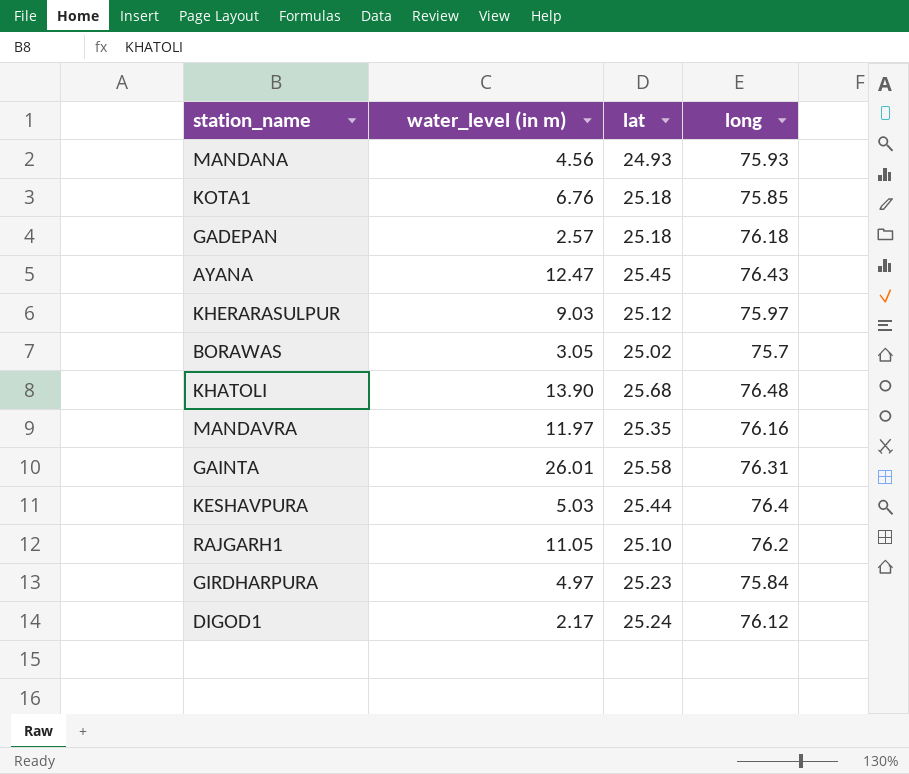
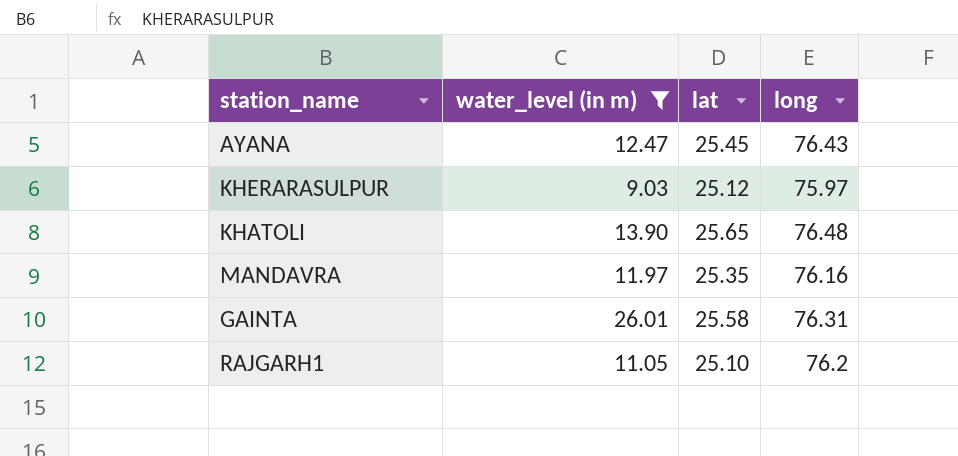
filter: none -> water_level (in m) >= 9.03
KHATOLI | lat: 25.68 -> 25.65

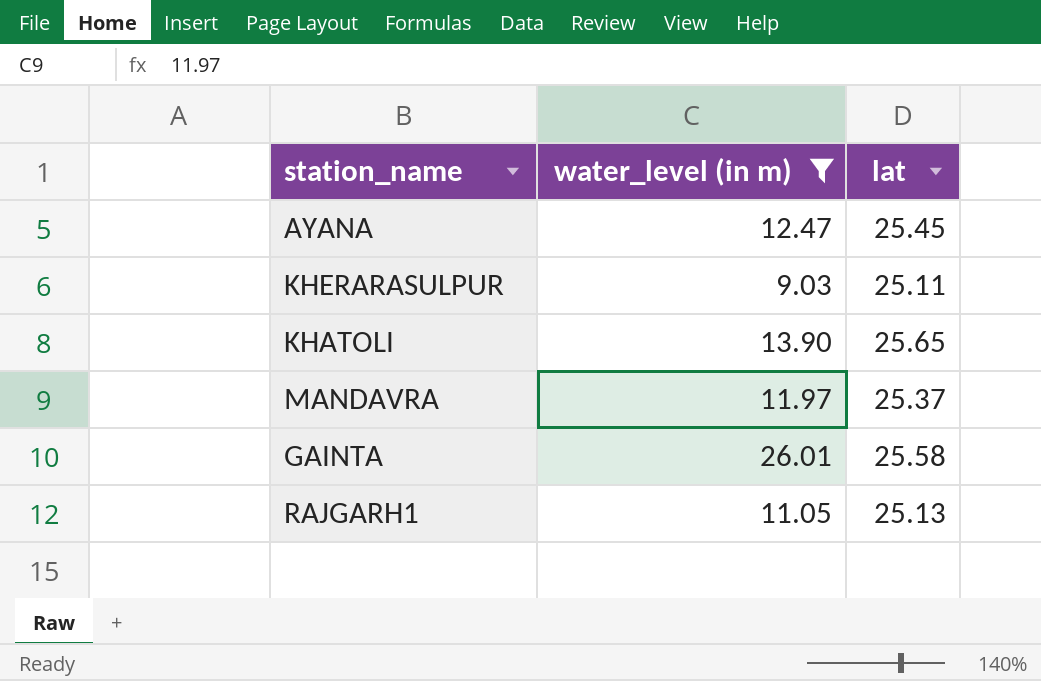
column long | position: 4 -> none
KHERARASULPUR | lat: 25.12 -> 25.11
MANDAVRA | lat: 25.35 -> 25.37
RAJGARH1 | lat: 25.10 -> 25.13

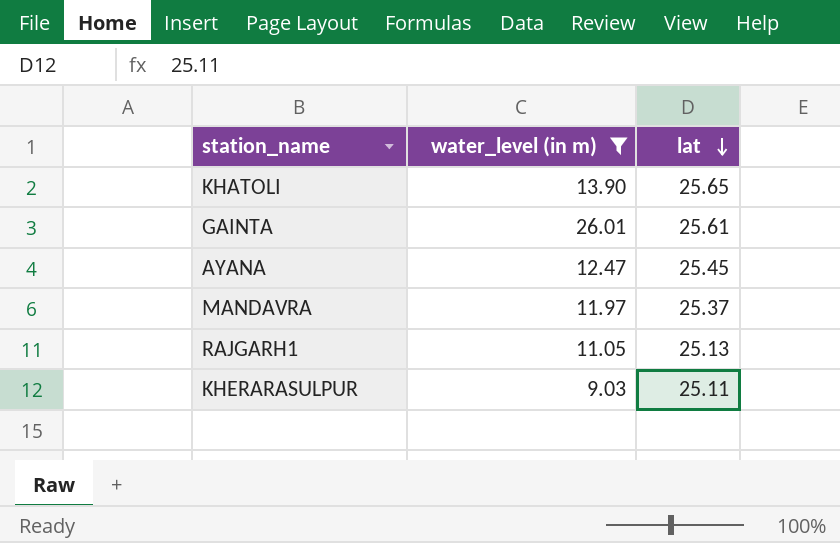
row order: none -> lat descending
GAINTA | lat: 25.58 -> 25.61

